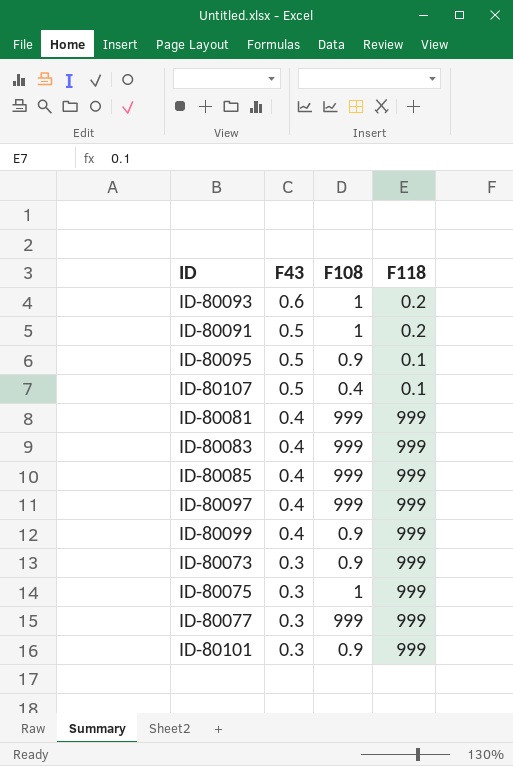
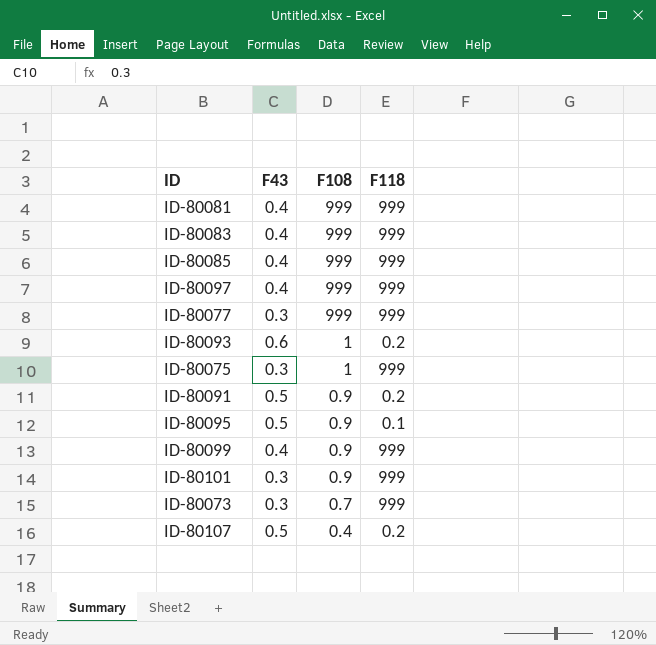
row order: F43 descending -> F108 descending
ID-80091 | F108: 1 -> 0.9
ID-80073 | F108: 0.9 -> 0.7
ID-80107 | F118: 0.1 -> 0.2

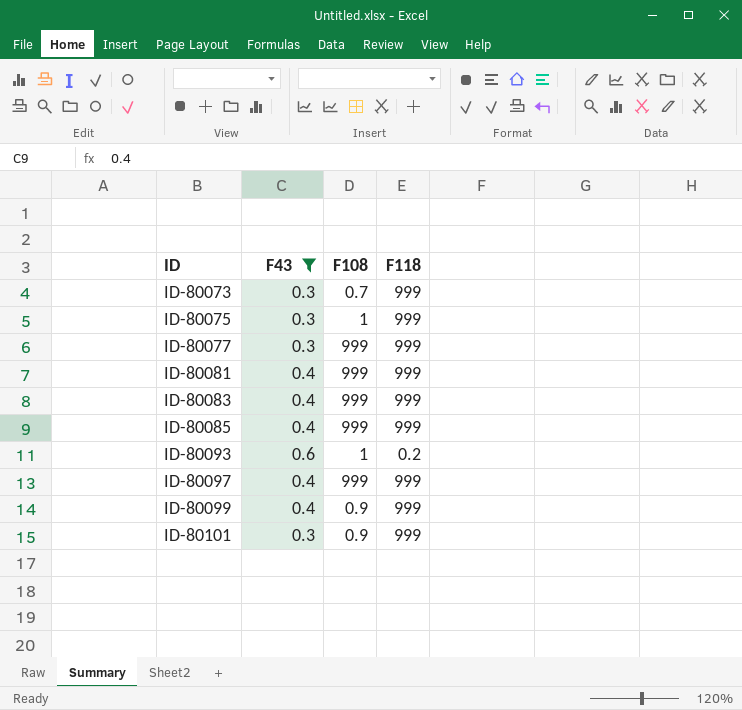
filter: none -> F43 != 0.5
row order: F108 descending -> ID ascending

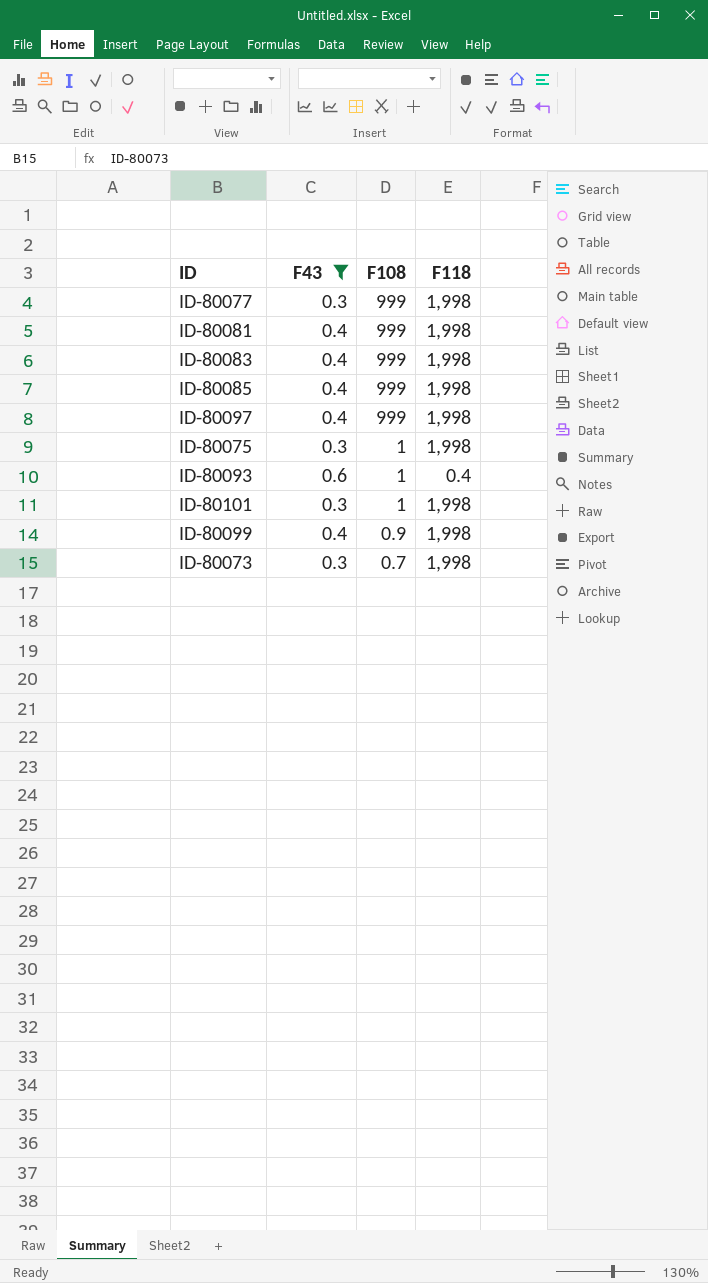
row order: ID ascending -> F108 descending
ID-80077 | F118: 999 -> 1,998
ID-80081 | F118: 999 -> 1,998
ID-80083 | F118: 999 -> 1,998
ID-80085 | F118: 999 -> 1,998
ID-80097 | F118: 999 -> 1,998
ID-80075 | F118: 999 -> 1,998
ID-80093 | F118: 0.2 -> 0.4
ID-80101 | F108: 0.9 -> 1
ID-80101 | F118: 999 -> 1,998
ID-80099 | F118: 999 -> 1,998
ID-80073 | F118: 999 -> 1,998

